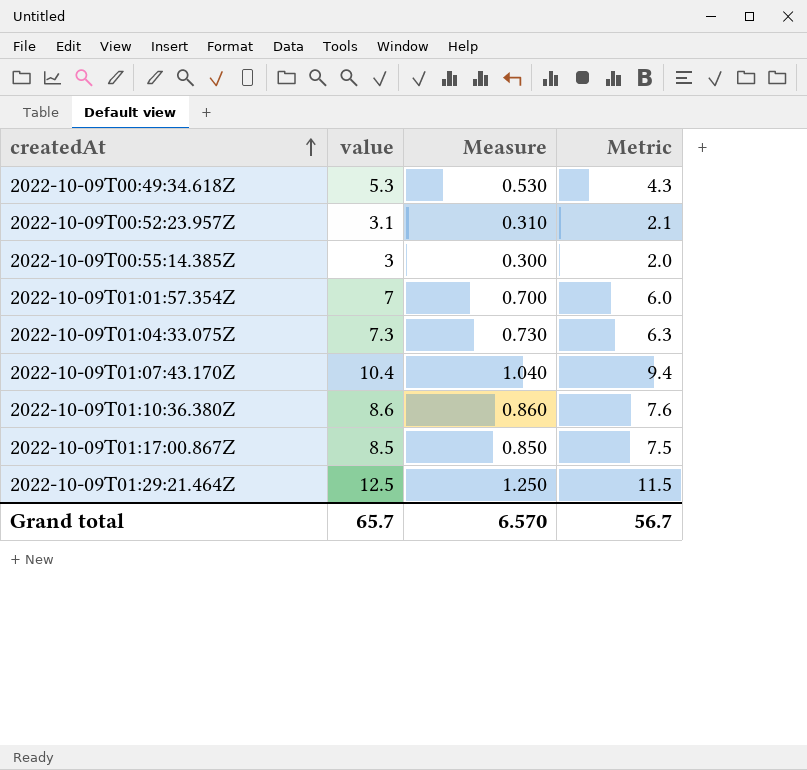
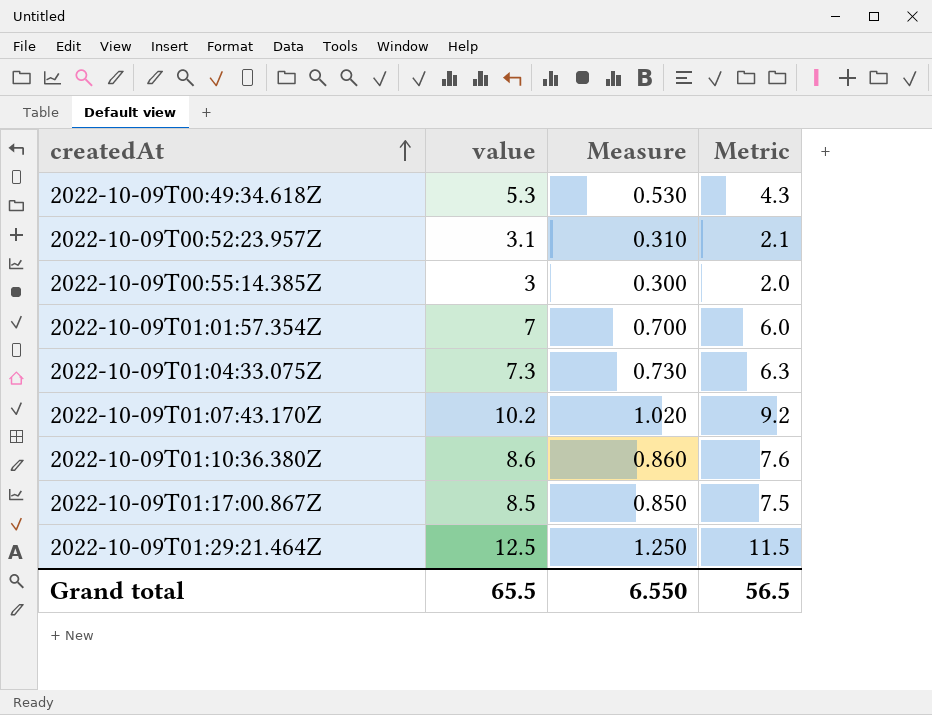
2022-10-09T01:07:43.170Z | value: 10.4 -> 10.2
2022-10-09T01:07:43.170Z | Measure: 1.040 -> 1.020
2022-10-09T01:07:43.170Z | Metric: 9.4 -> 9.2
Grand total | value: 65.7 -> 65.5
Grand total | Measure: 6.570 -> 6.550
Grand total | Metric: 56.7 -> 56.5

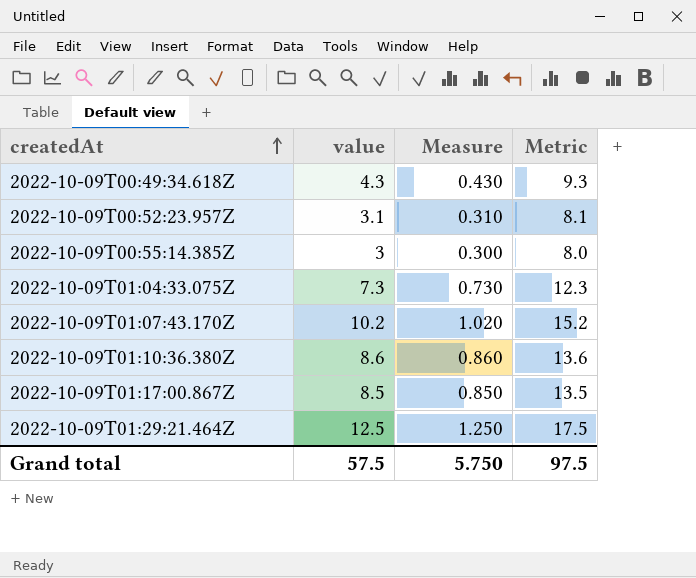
column Metric | formula: [value] - 1 -> [value] + 5
row 2022-10-09T01:01:57.354Z: 7 | 0.700 | 6.0 -> none
2022-10-09T00:49:34.618Z | value: 5.3 -> 4.3
2022-10-09T00:49:34.618Z | Measure: 0.530 -> 0.430
Grand total | value: 65.5 -> 57.5
Grand total | Measure: 6.550 -> 5.750
Grand total | Metric: 56.5 -> 97.5

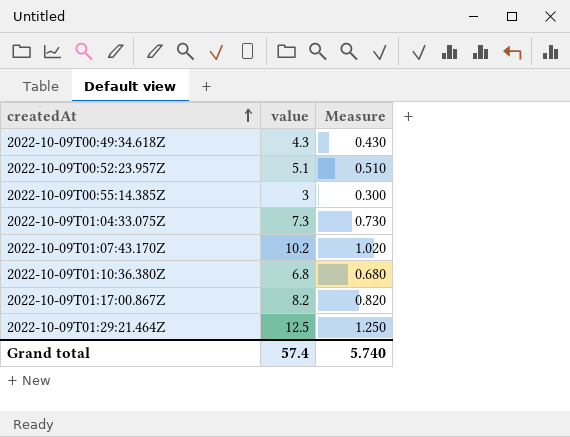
column Metric | formula: [value] + 5 -> none
2022-10-09T00:52:23.957Z | value: 3.1 -> 5.1
2022-10-09T00:52:23.957Z | Measure: 0.310 -> 0.510
2022-10-09T01:10:36.380Z | value: 8.6 -> 6.8
2022-10-09T01:10:36.380Z | Measure: 0.860 -> 0.680
2022-10-09T01:17:00.867Z | value: 8.5 -> 8.2
2022-10-09T01:17:00.867Z | Measure: 0.850 -> 0.820
Grand total | value: 57.5 -> 57.4
Grand total | Measure: 5.750 -> 5.740

